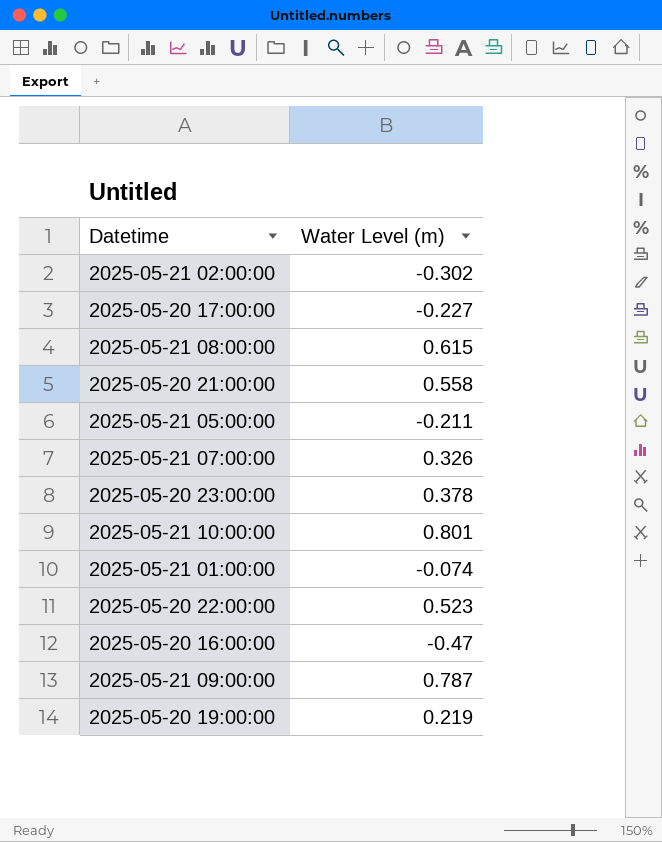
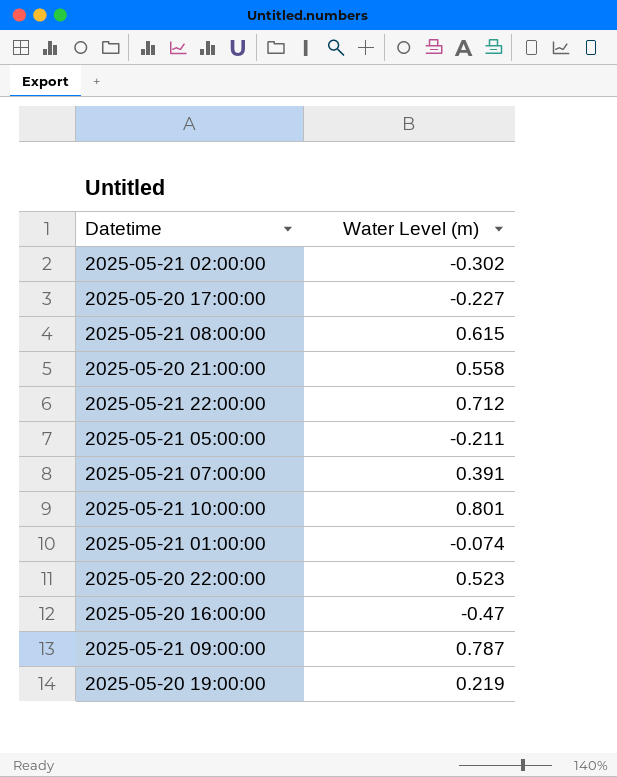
row 2025-05-20 23:00:00: 0.378 -> none
row 2025-05-21 22:00:00: none -> 0.712
2025-05-21 07:00:00 | Water Level (m): 0.326 -> 0.391

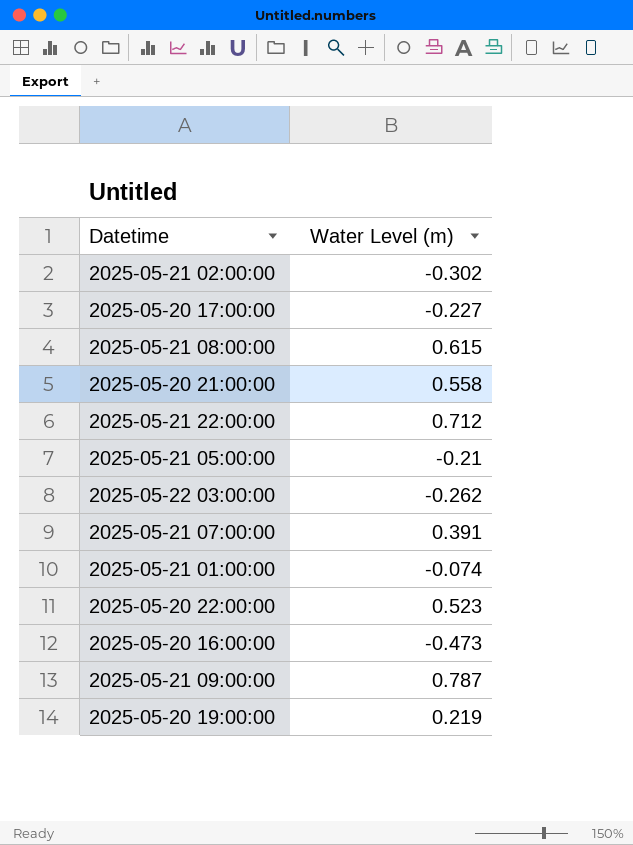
row 2025-05-21 10:00:00: 0.801 -> none
2025-05-21 05:00:00 | Water Level (m): -0.211 -> -0.21
row 2025-05-22 03:00:00: none -> -0.262
2025-05-20 16:00:00 | Water Level (m): -0.47 -> -0.473

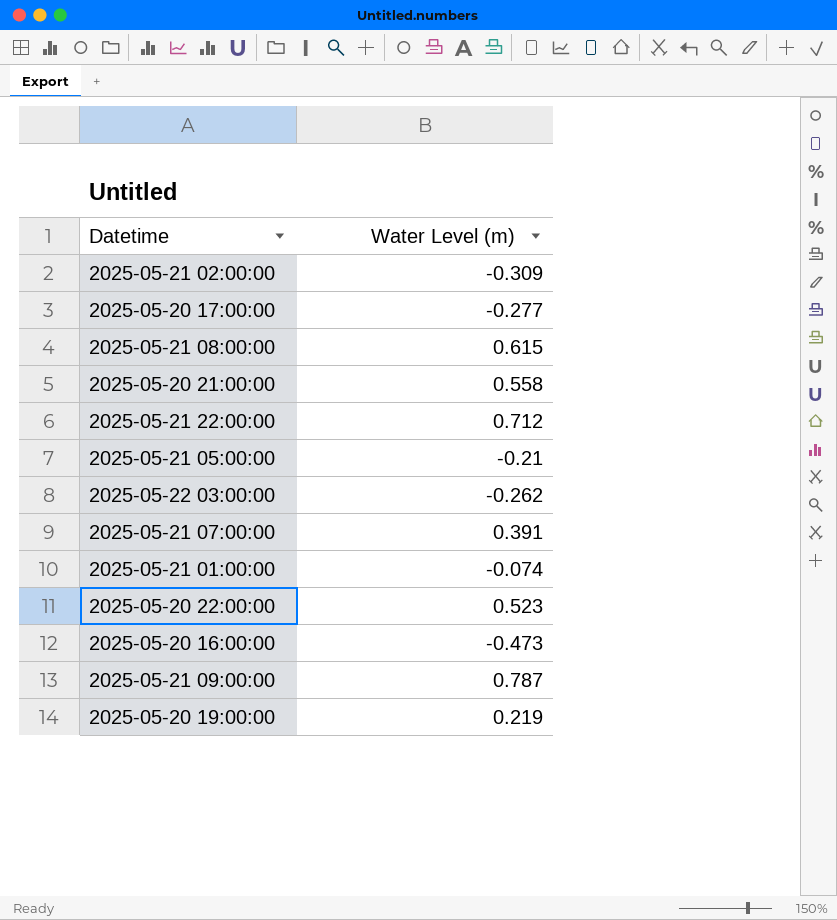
2025-05-21 02:00:00 | Water Level (m): -0.302 -> -0.309
2025-05-20 17:00:00 | Water Level (m): -0.227 -> -0.277

